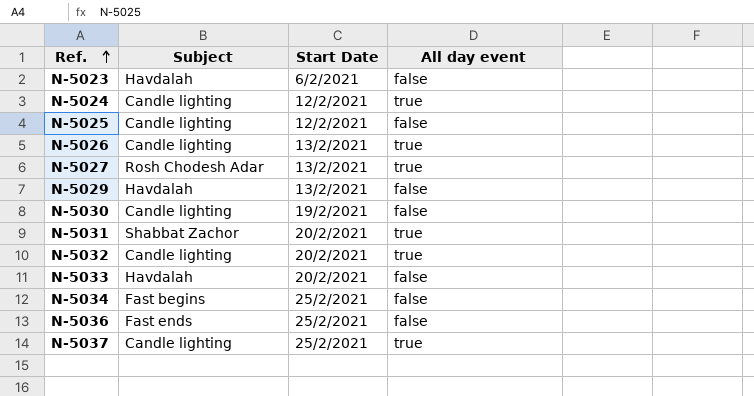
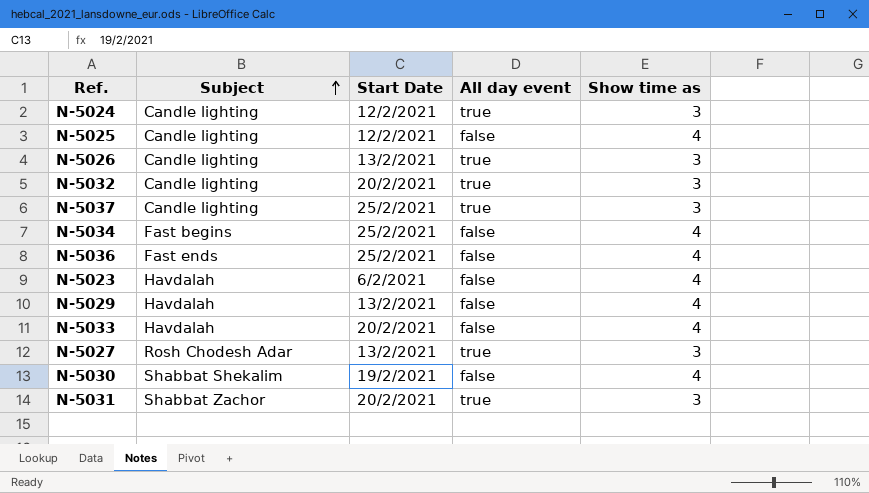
row order: Ref. ascending -> Subject ascending
column Show time as | position: none -> 5
N-5030 | Subject: Candle lighting -> Shabbat Shekalim

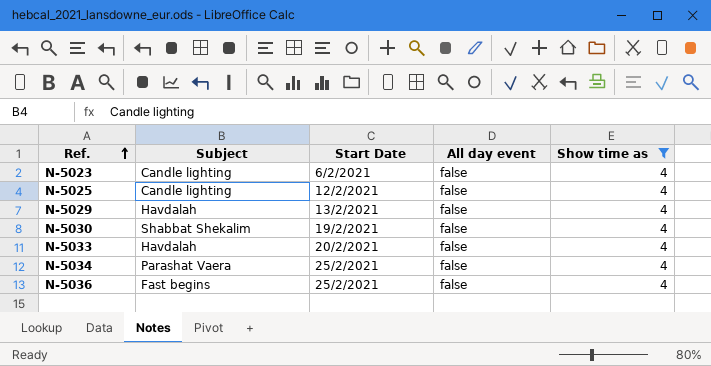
filter: none -> Show time as = 4
row order: Subject ascending -> Ref. ascending
N-5023 | Subject: Havdalah -> Candle lighting
N-5034 | Subject: Fast begins -> Parashat Vaera
N-5036 | Subject: Fast ends -> Fast begins

